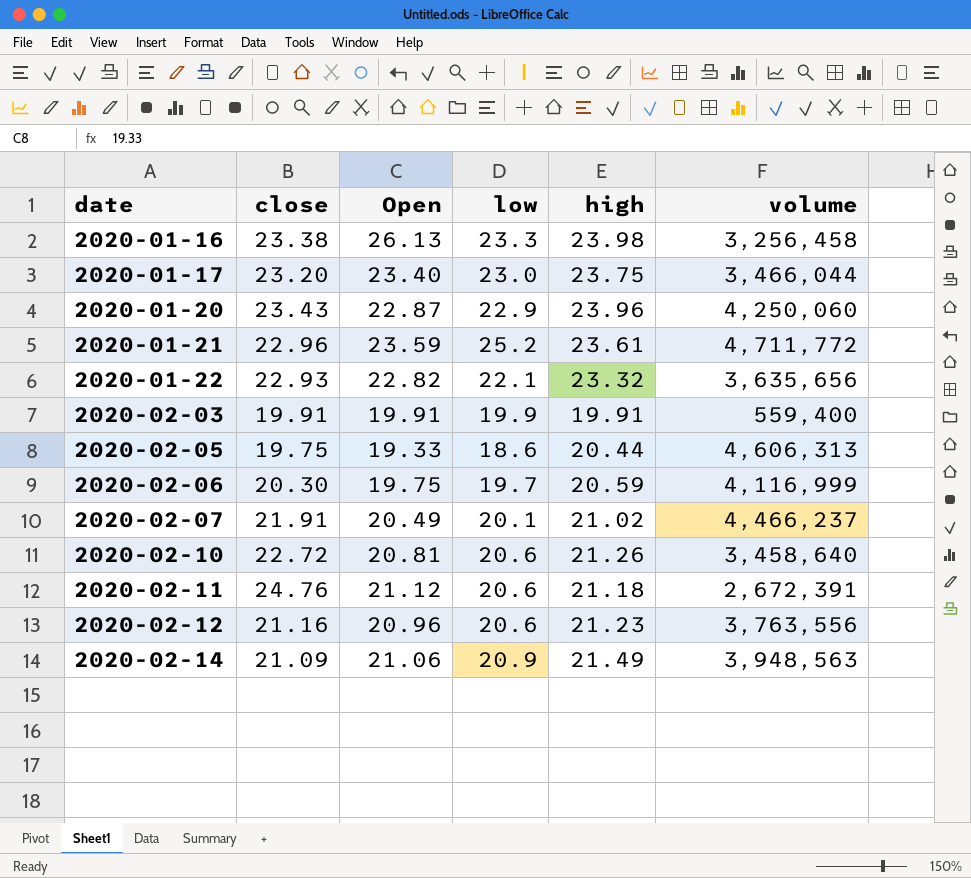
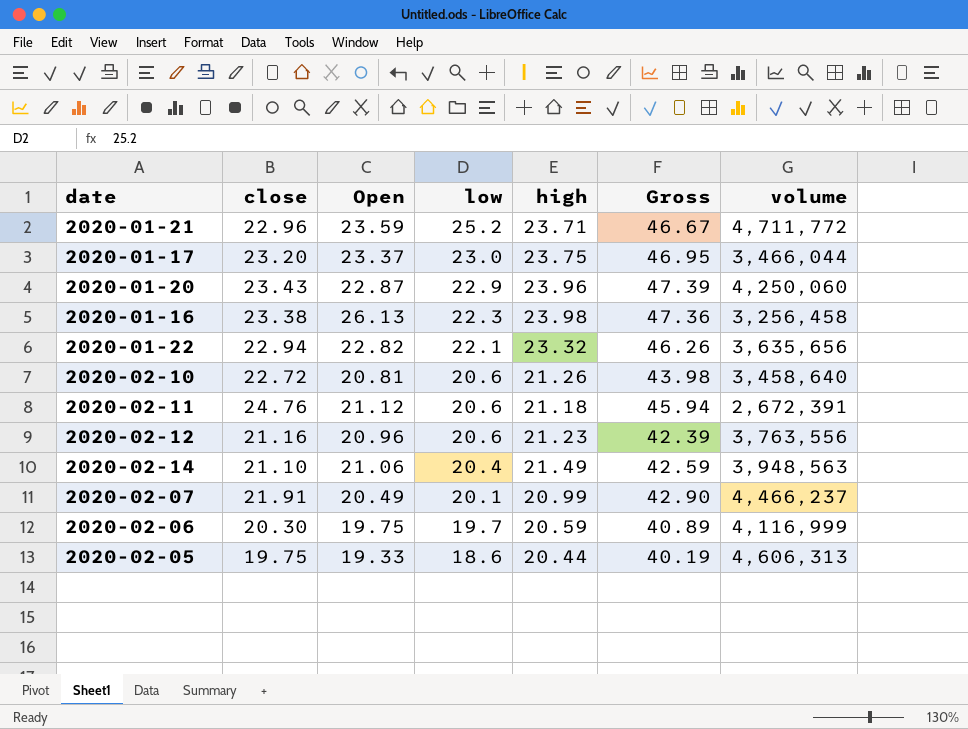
row order: date ascending -> low descending
column Gross | formula: none -> [close] + [high]
row 2020-02-03: 19.91 | 19.91 | 19.9 | 19.91 | 559,400 -> none
2020-01-21 | high: 23.61 -> 23.71
2020-01-17 | Open: 23.40 -> 23.37
2020-01-16 | low: 23.3 -> 22.3
2020-01-22 | close: 22.93 -> 22.94
2020-02-14 | close: 21.09 -> 21.10
2020-02-14 | low: 20.9 -> 20.4
2020-02-07 | high: 21.02 -> 20.99

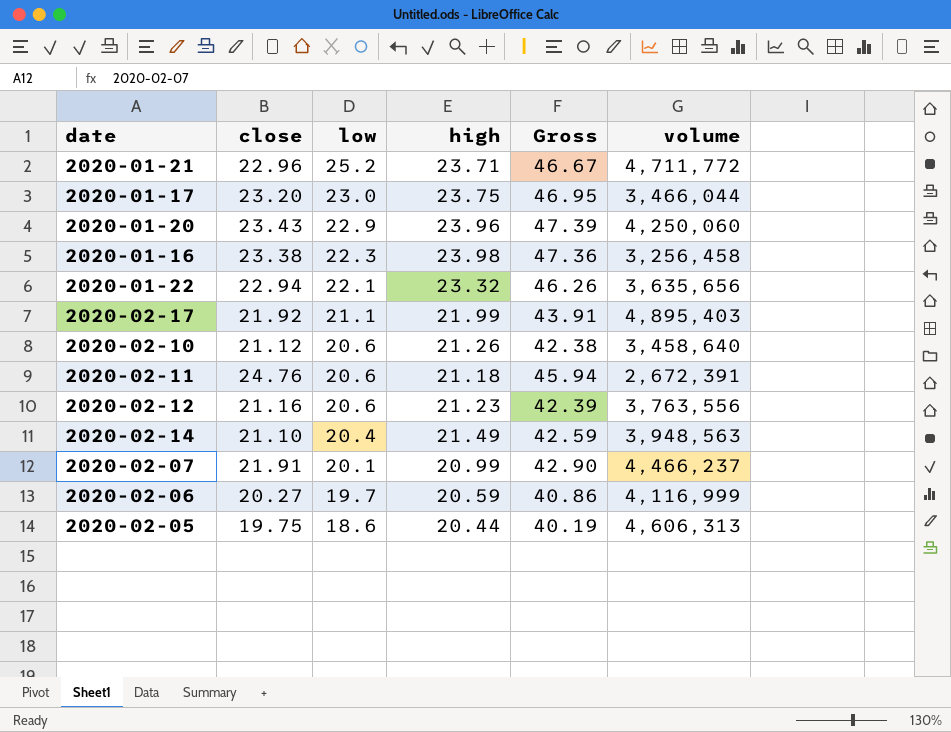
column Open | position: 3 -> none
row 2020-02-17: none -> 21.92 | 21.1 | 21.99 | 43.91 | 4,895,403
2020-02-10 | close: 22.72 -> 21.12
2020-02-10 | Gross: 43.98 -> 42.38
2020-02-06 | close: 20.30 -> 20.27
2020-02-06 | Gross: 40.89 -> 40.86

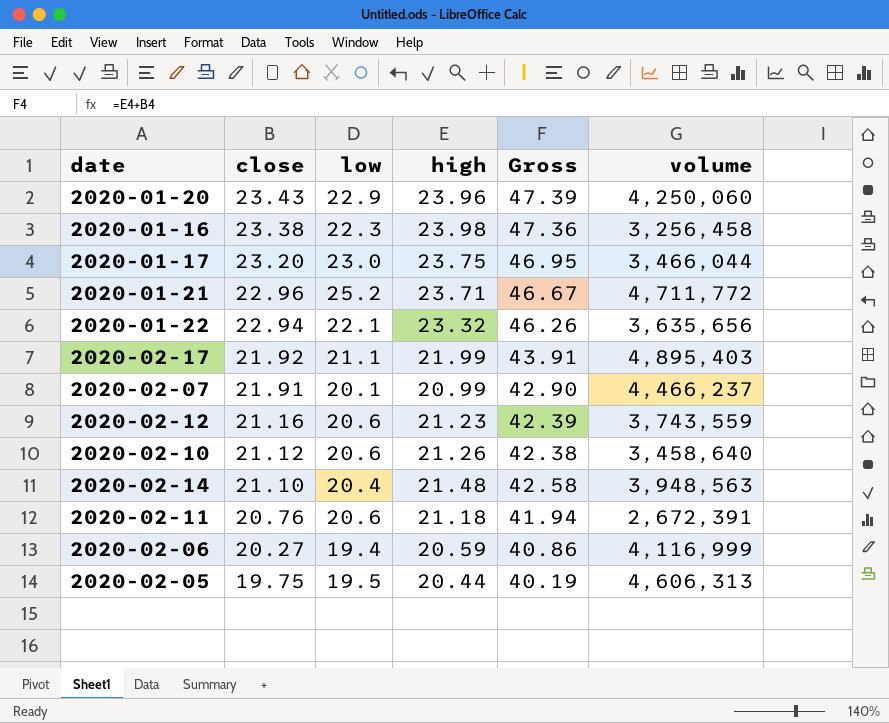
row order: low descending -> close descending
2020-02-12 | volume: 3,763,556 -> 3,743,559
2020-02-14 | high: 21.49 -> 21.48
2020-02-14 | Gross: 42.59 -> 42.58
2020-02-11 | close: 24.76 -> 20.76
2020-02-11 | Gross: 45.94 -> 41.94
2020-02-06 | low: 19.7 -> 19.4
2020-02-05 | low: 18.6 -> 19.5

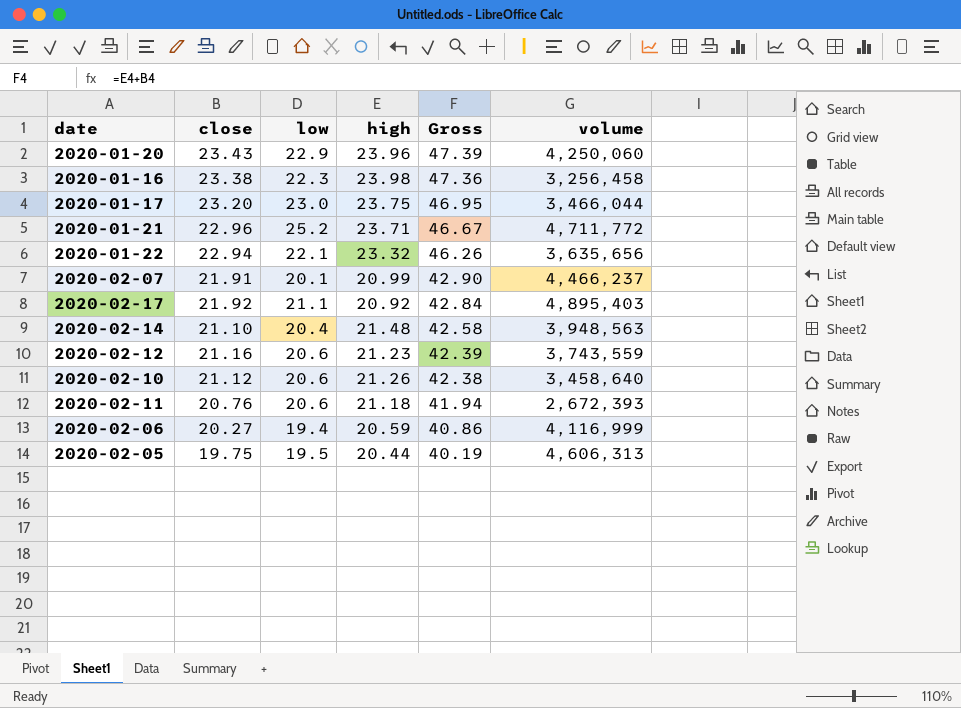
row order: close descending -> Gross descending
2020-02-17 | high: 21.99 -> 20.92
2020-02-17 | Gross: 43.91 -> 42.84
2020-02-11 | volume: 2,672,391 -> 2,672,393

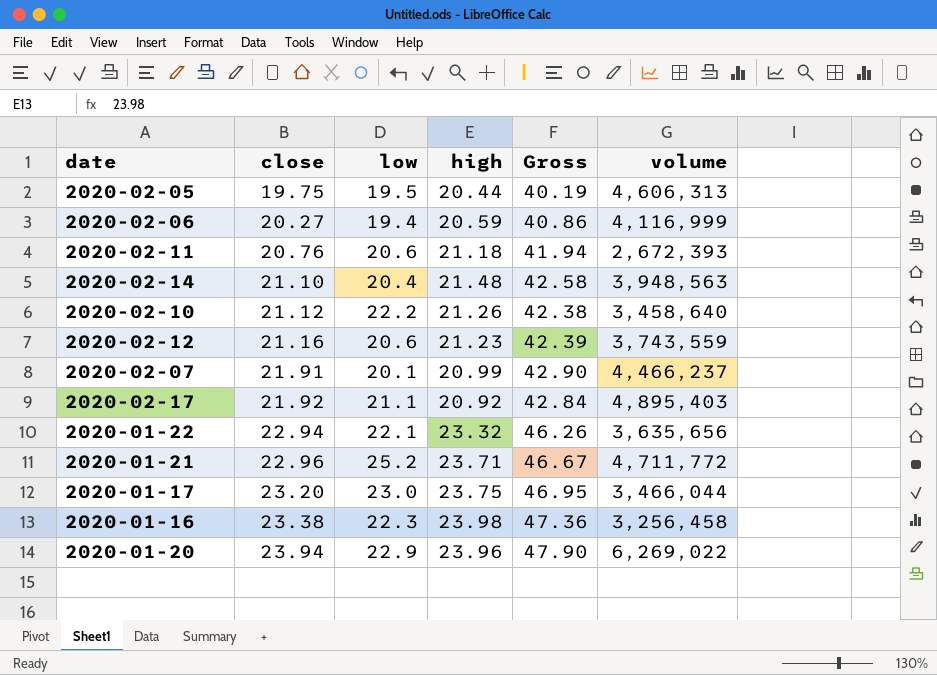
row order: Gross descending -> close ascending
2020-02-10 | low: 20.6 -> 22.2
2020-01-20 | close: 23.43 -> 23.94
2020-01-20 | Gross: 47.39 -> 47.90
2020-01-20 | volume: 4,250,060 -> 6,269,022

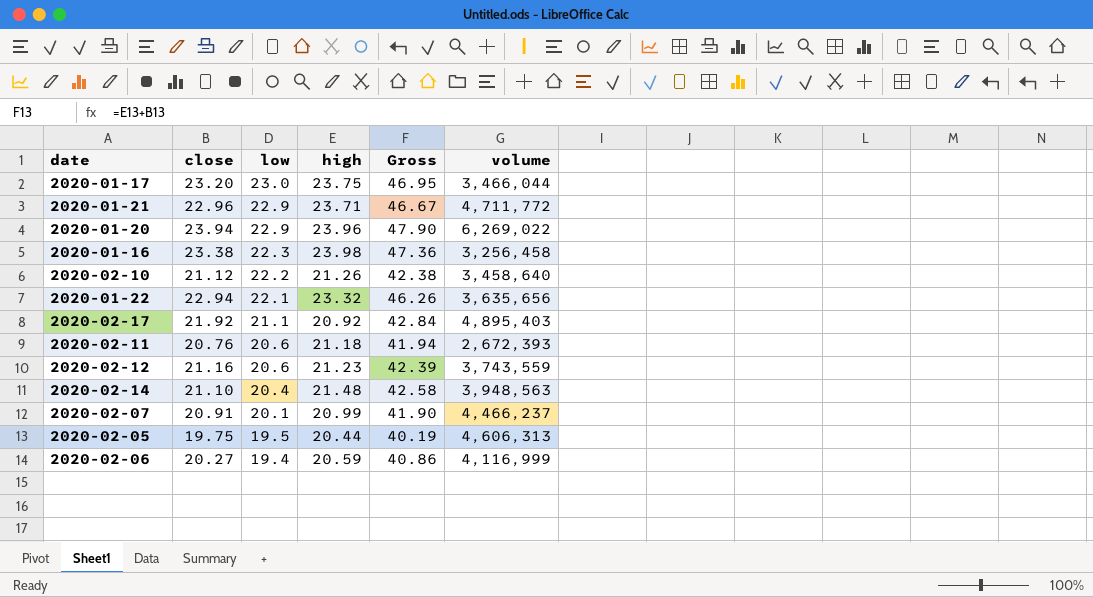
row order: close ascending -> low descending
2020-01-21 | low: 25.2 -> 22.9
2020-02-07 | close: 21.91 -> 20.91
2020-02-07 | Gross: 42.90 -> 41.90

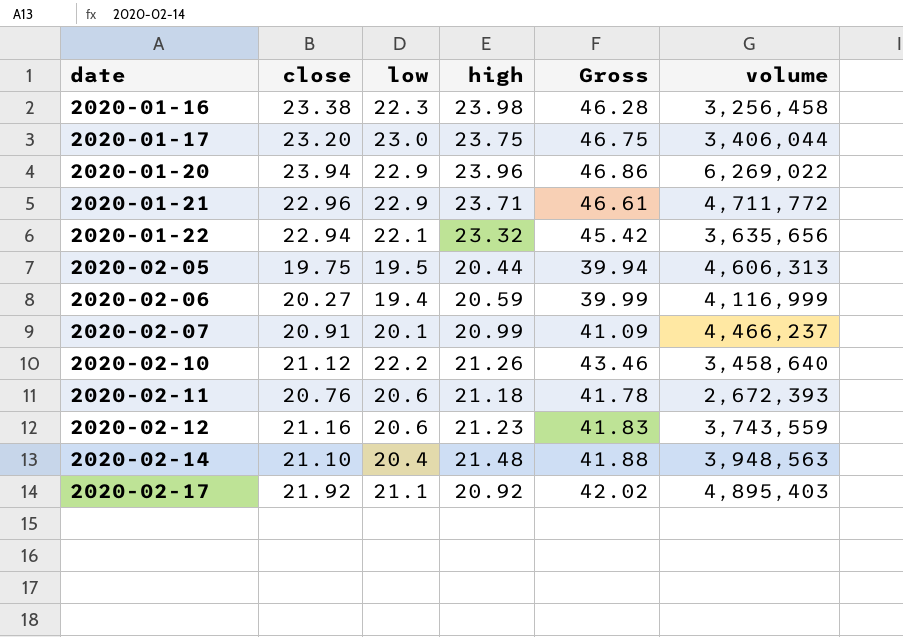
row order: low descending -> date ascending
column Gross | formula: [close] + [high] -> [low] + [high]
2020-01-17 | volume: 3,466,044 -> 3,406,044

